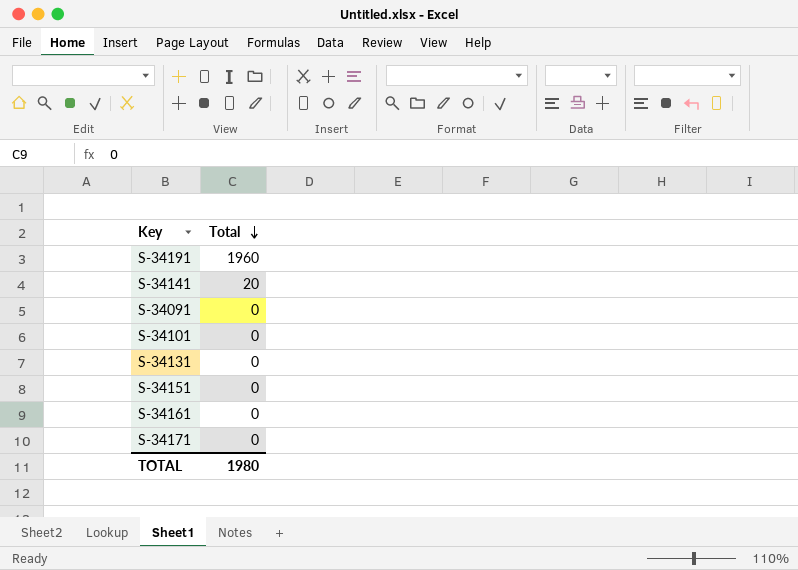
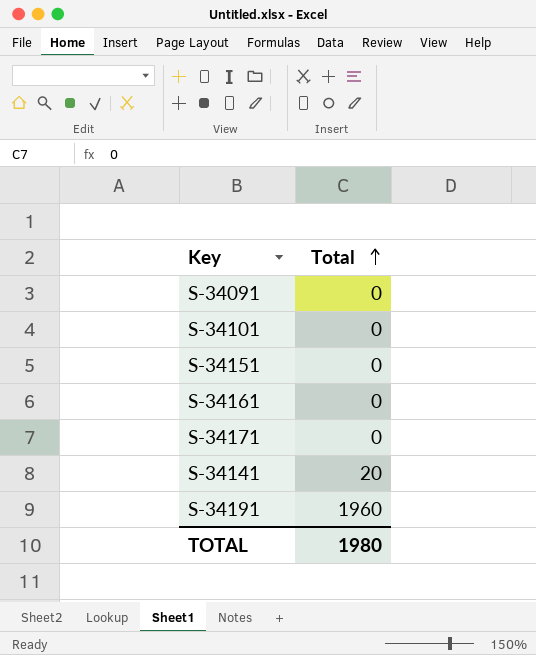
row order: Total descending -> Total ascending
row S-34131: 0 -> none

